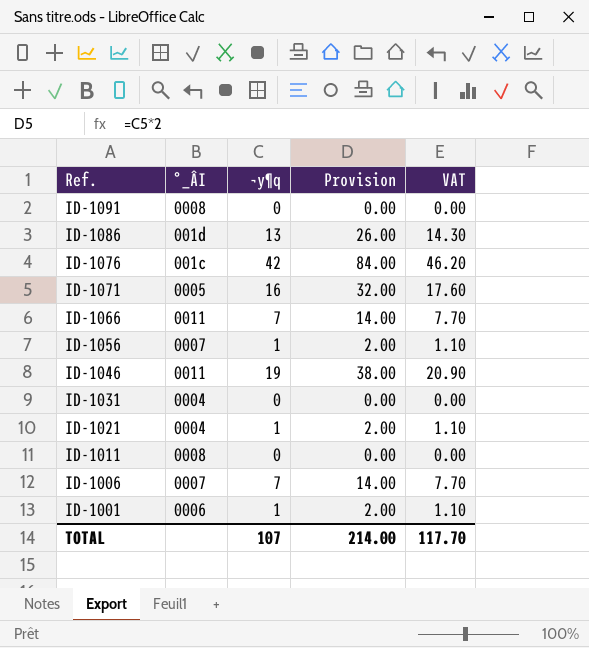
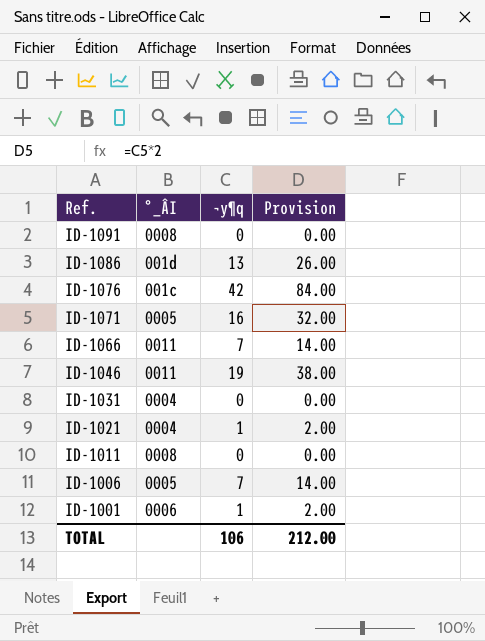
column VAT | formula: [¬y¶q] * 1.1 -> none
row ID-1056: 0007 | 1 | 2.00 | 1.10 -> none
ID-1006 | °_ÂI: 0007 -> 0005
TOTAL | ¬y¶q: 107 -> 106
TOTAL | Provision: 214.00 -> 212.00

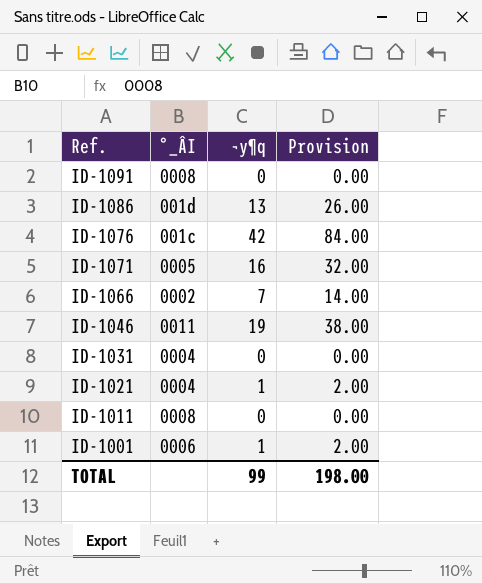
row ID-1006: 0005 | 7 | 14.00 -> none
ID-1066 | °_ÂI: 0011 -> 0002
TOTAL | ¬y¶q: 106 -> 99
TOTAL | Provision: 212.00 -> 198.00

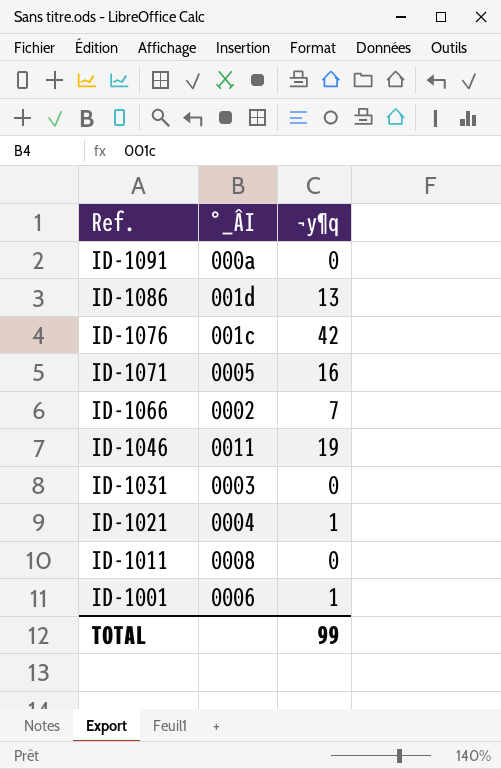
column Provision | formula: [¬y¶q] * 2 -> none
ID-1091 | °_ÂI: 0008 -> 000a
ID-1031 | °_ÂI: 0004 -> 0003

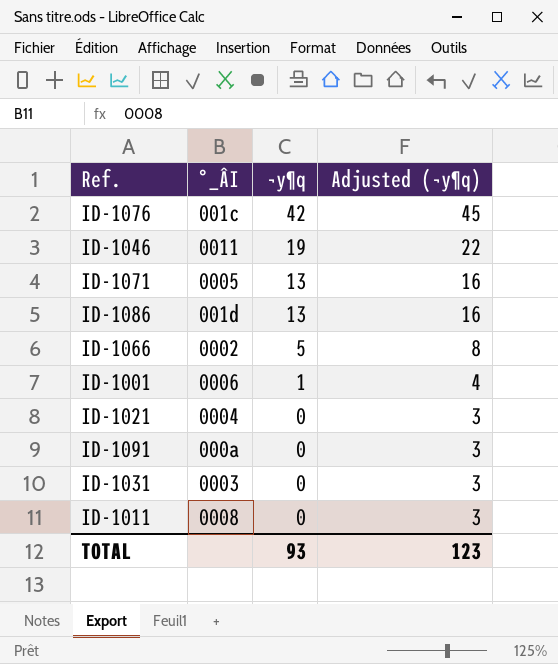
row order: Ref. descending -> ¬y¶q descending
column Adjusted (¬y¶q) | formula: none -> [¬y¶q] + 3
ID-1071 | ¬y¶q: 16 -> 13
ID-1066 | ¬y¶q: 7 -> 5
ID-1021 | ¬y¶q: 1 -> 0
TOTAL | ¬y¶q: 99 -> 93

